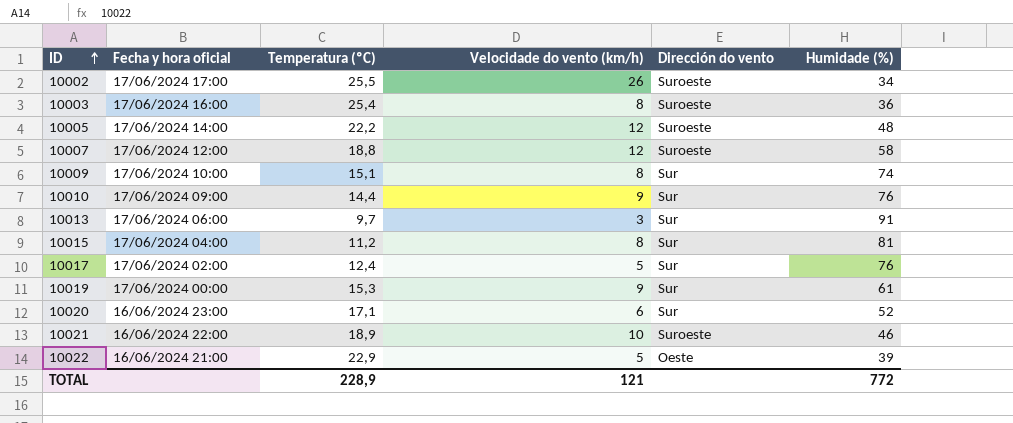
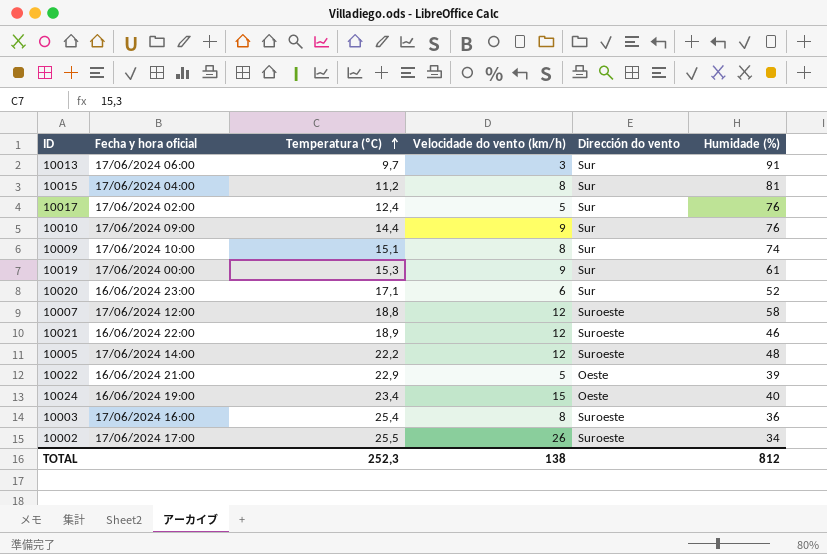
row order: ID ascending -> Temperatura (ºC) ascending
10021 | Velocidade do vento (km/h): 10 -> 12
row 10024: none -> 16/06/2024 19:00 | 23,4 | 15 | Oeste | 40
TOTAL | Temperatura (ºC): 228,9 -> 252,3
TOTAL | Velocidade do vento (km/h): 121 -> 138
TOTAL | Humidade (%): 772 -> 812

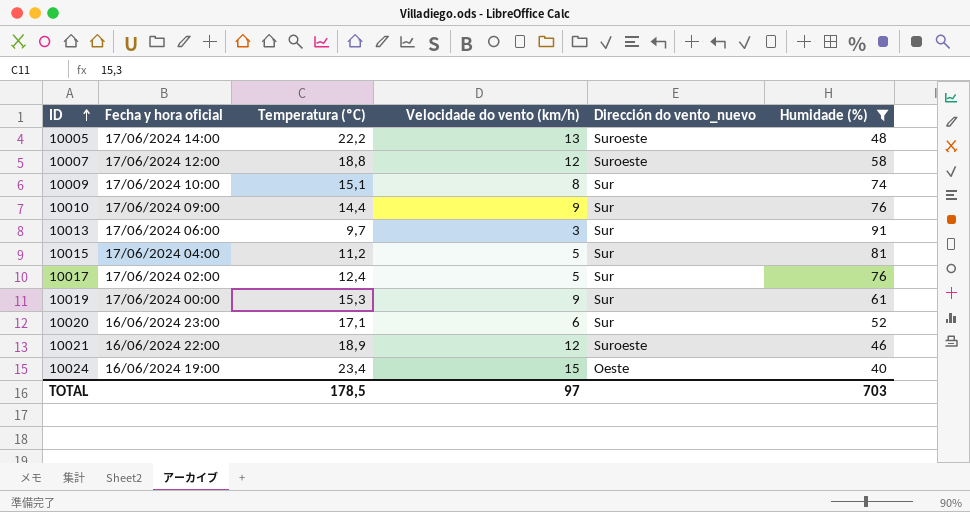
filter: none -> Humidade (%) >= 40
row order: Temperatura (ºC) ascending -> ID ascending
column name: Dirección do vento -> Dirección do vento_nuevo
10005 | Velocidade do vento (km/h): 12 -> 13
10015 | Velocidade do vento (km/h): 8 -> 5
TOTAL | Temperatura (ºC): 252,3 -> 178,5
TOTAL | Velocidade do vento (km/h): 138 -> 97
TOTAL | Humidade (%): 812 -> 703

